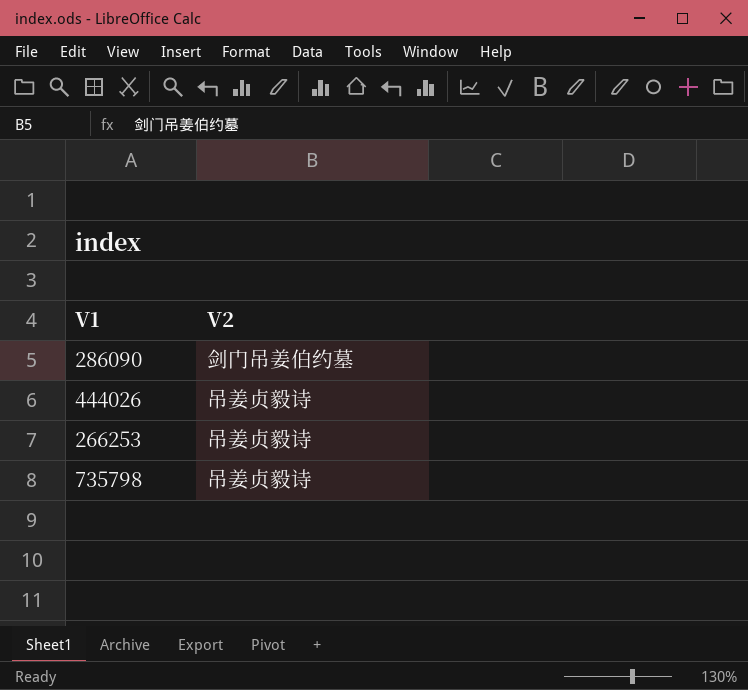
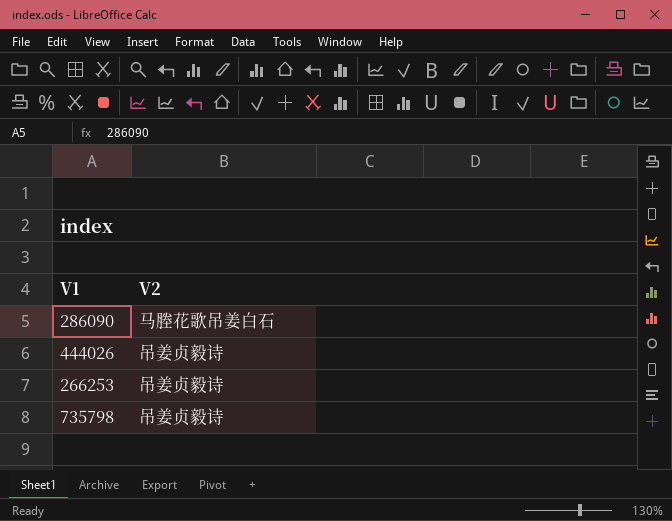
286090 | V2: 剑门吊姜伯约墓 -> 马塍花歌吊姜白石

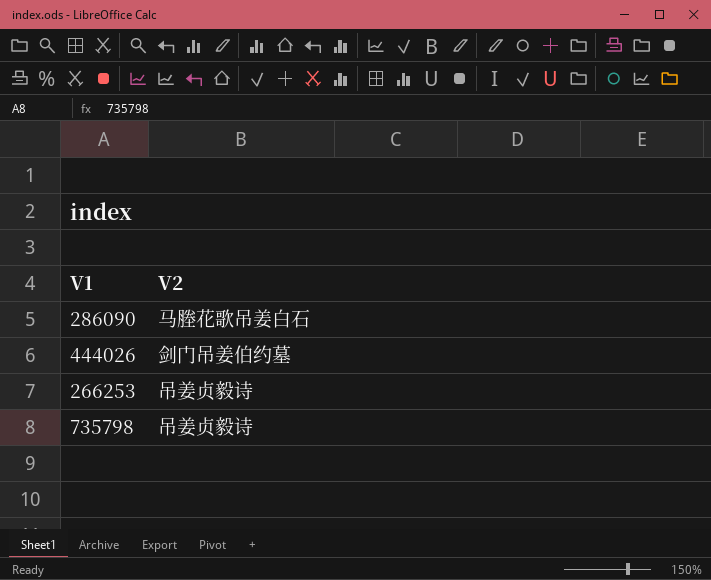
444026 | V2: 吊姜贞毅诗 -> 剑门吊姜伯约墓

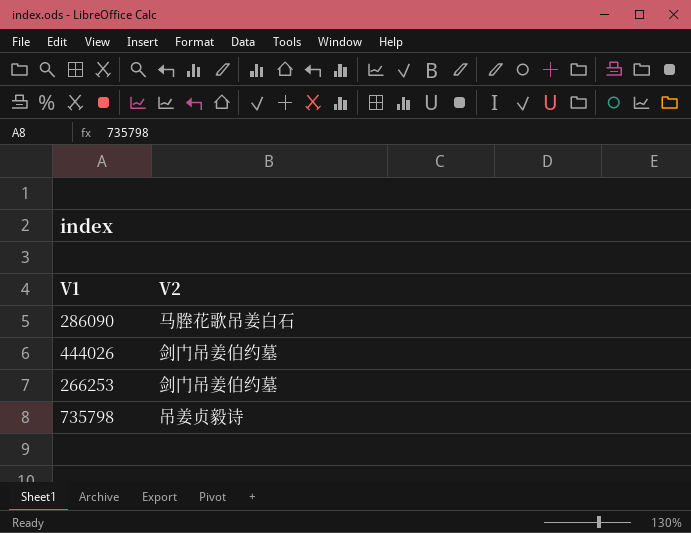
266253 | V2: 吊姜贞毅诗 -> 剑门吊姜伯约墓

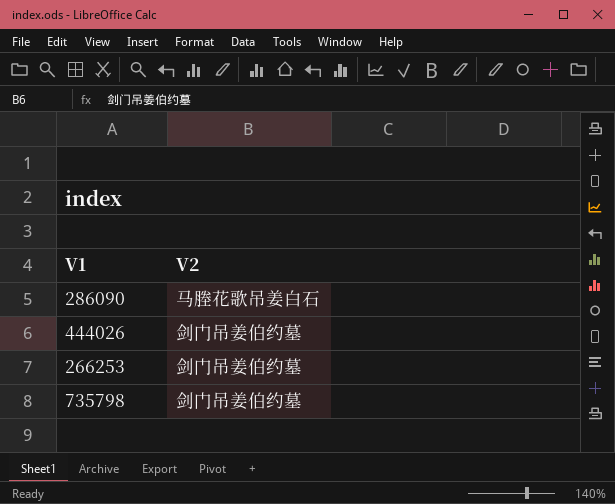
735798 | V2: 吊姜贞毅诗 -> 剑门吊姜伯约墓

